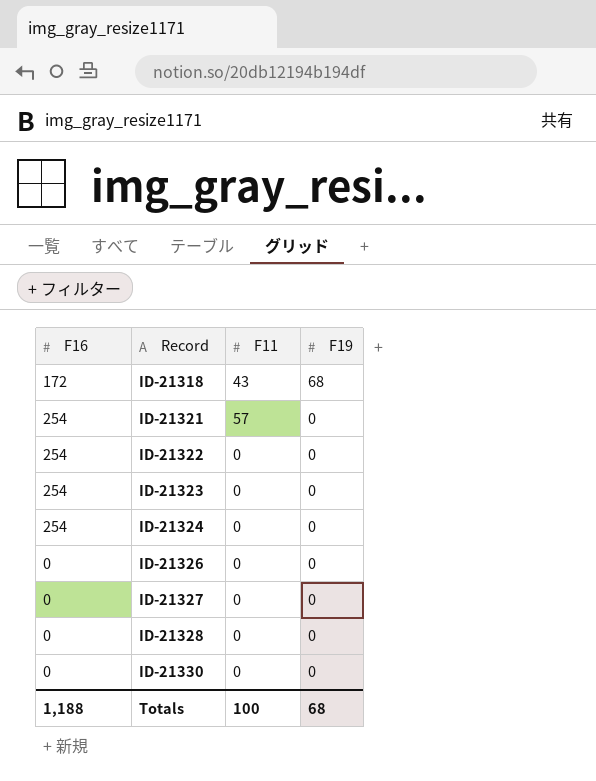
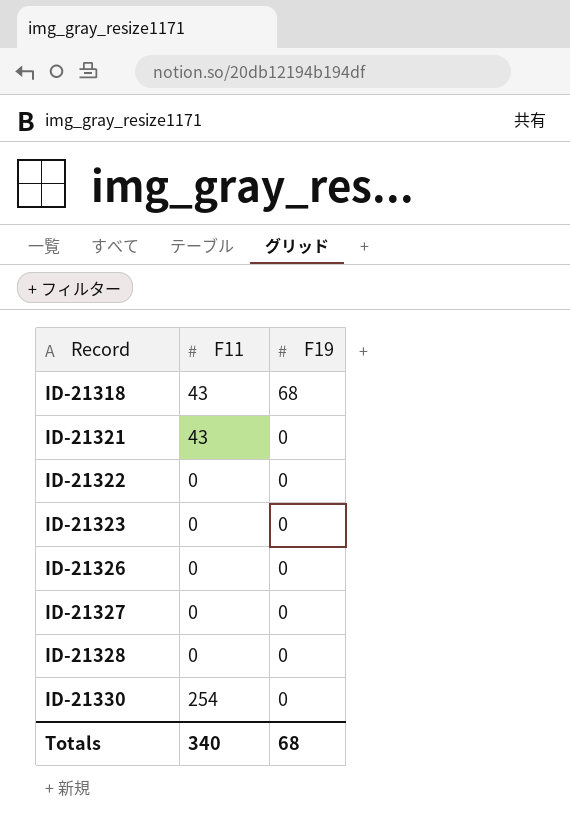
column F16 | position: 1 -> none
row ID-21324: 254 | 0 | 0 -> none
ID-21321 | F11: 57 -> 43
ID-21330 | F11: 0 -> 254
Totals | F11: 100 -> 340

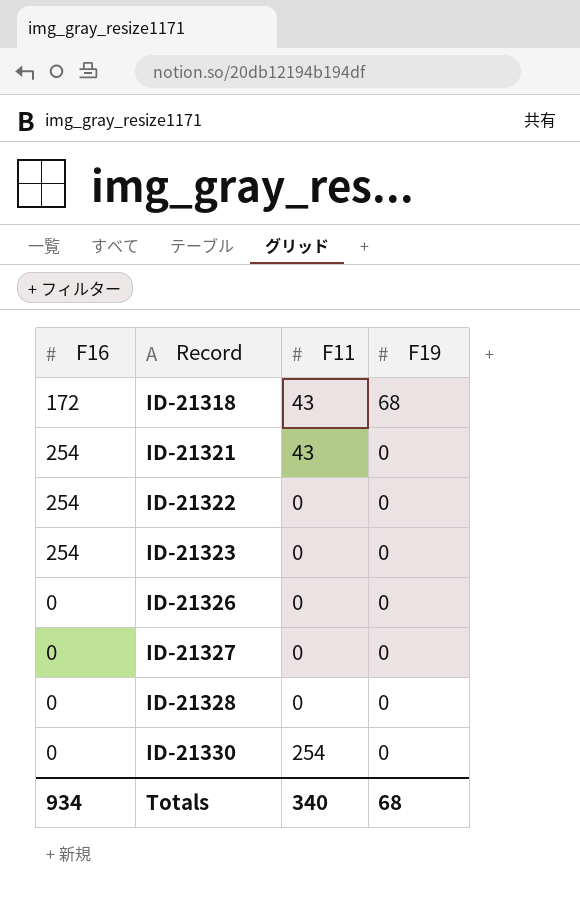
column F16 | position: none -> 1

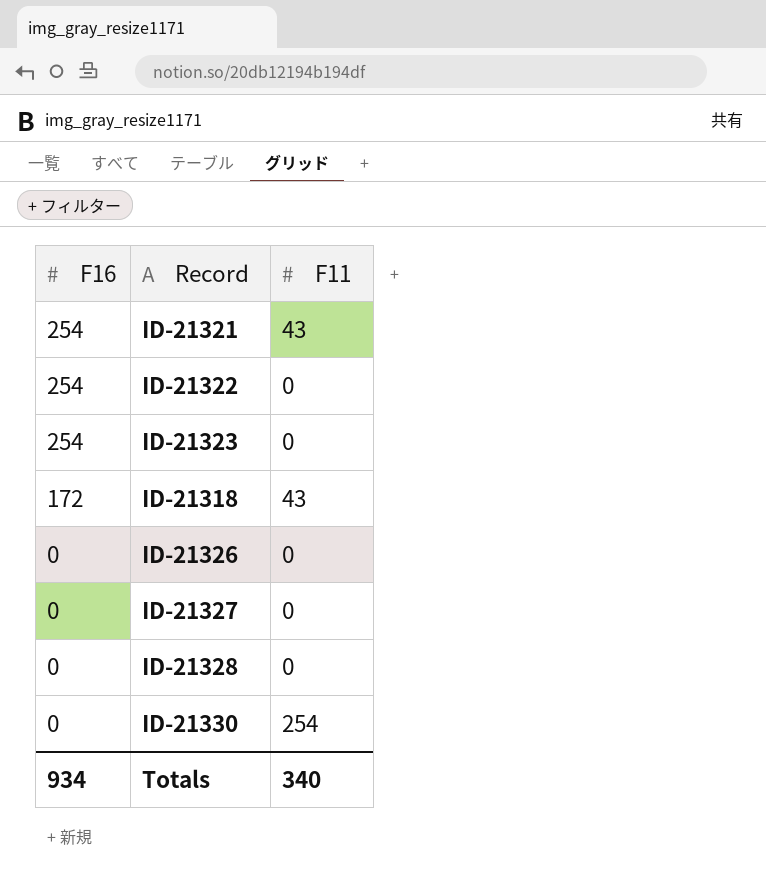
row order: Record ascending -> F16 descending
column F19 | position: 4 -> none

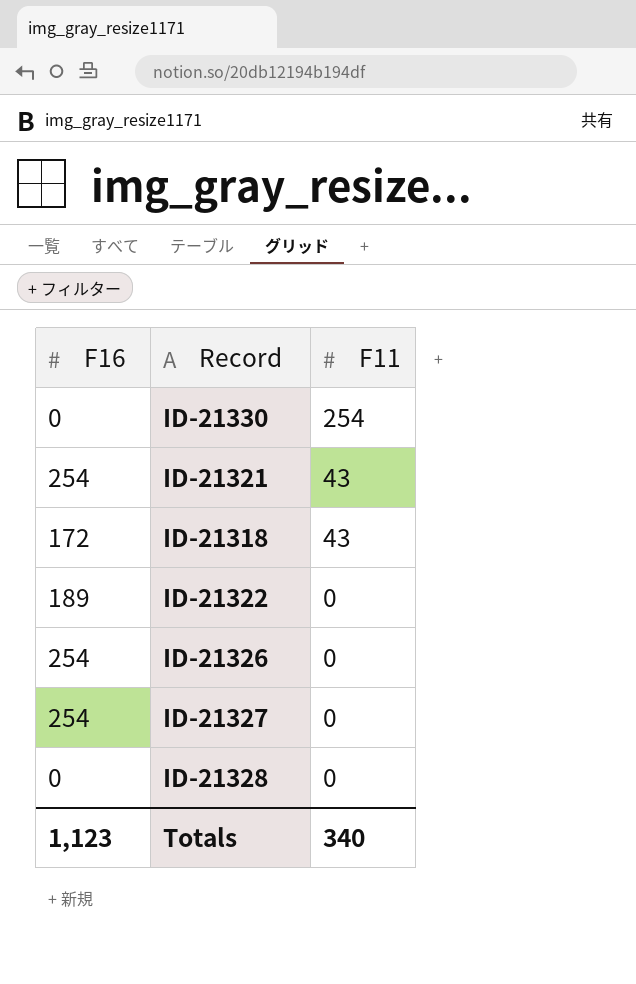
row order: F16 descending -> F11 descending
row ID-21323: 254 | 0 -> none
ID-21322 | F16: 254 -> 189
ID-21326 | F16: 0 -> 254
ID-21327 | F16: 0 -> 254
Totals | F16: 934 -> 1,123

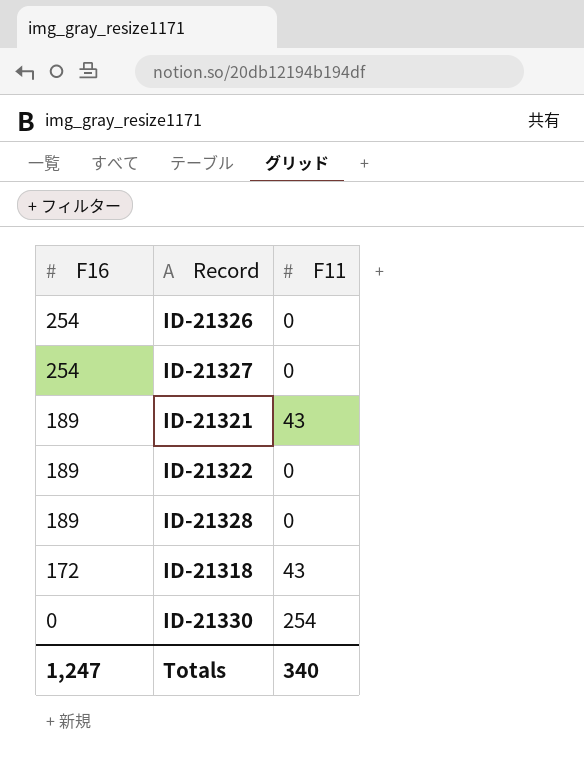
row order: F11 descending -> F16 descending
ID-21321 | F16: 254 -> 189
ID-21328 | F16: 0 -> 189
Totals | F16: 1,123 -> 1,247

